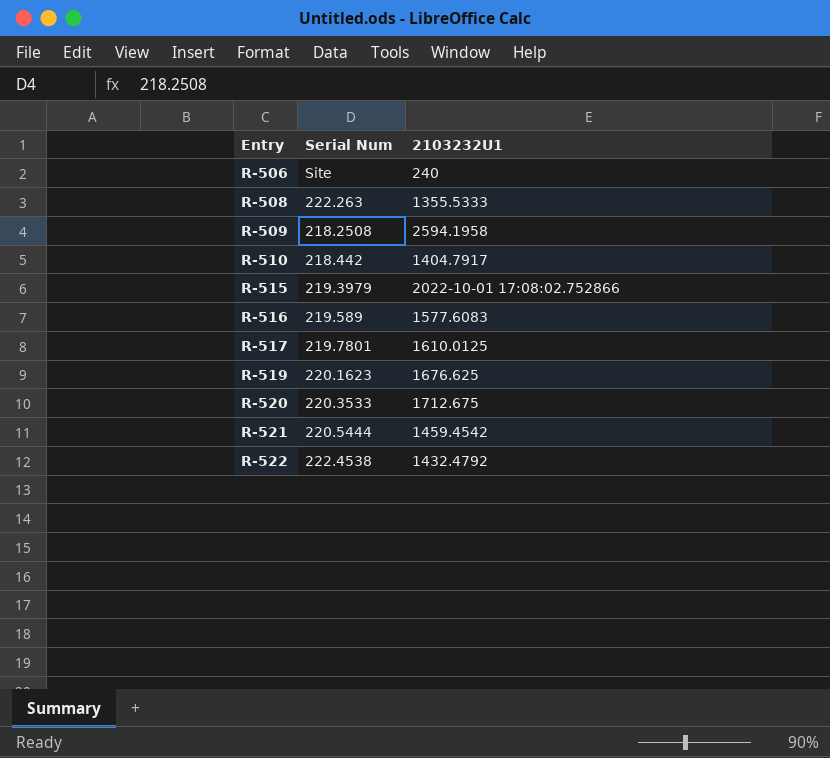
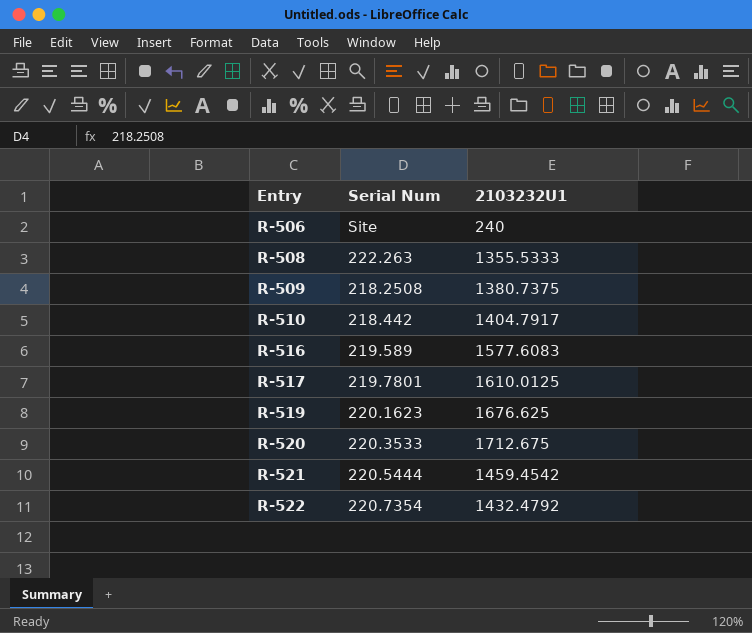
row R-515: 219.3979 | 2022-10-01 17:08:02.752866 -> none
R-509 | 2103232U1: 2594.1958 -> 1380.7375
R-522 | Serial Num: 222.4538 -> 220.7354

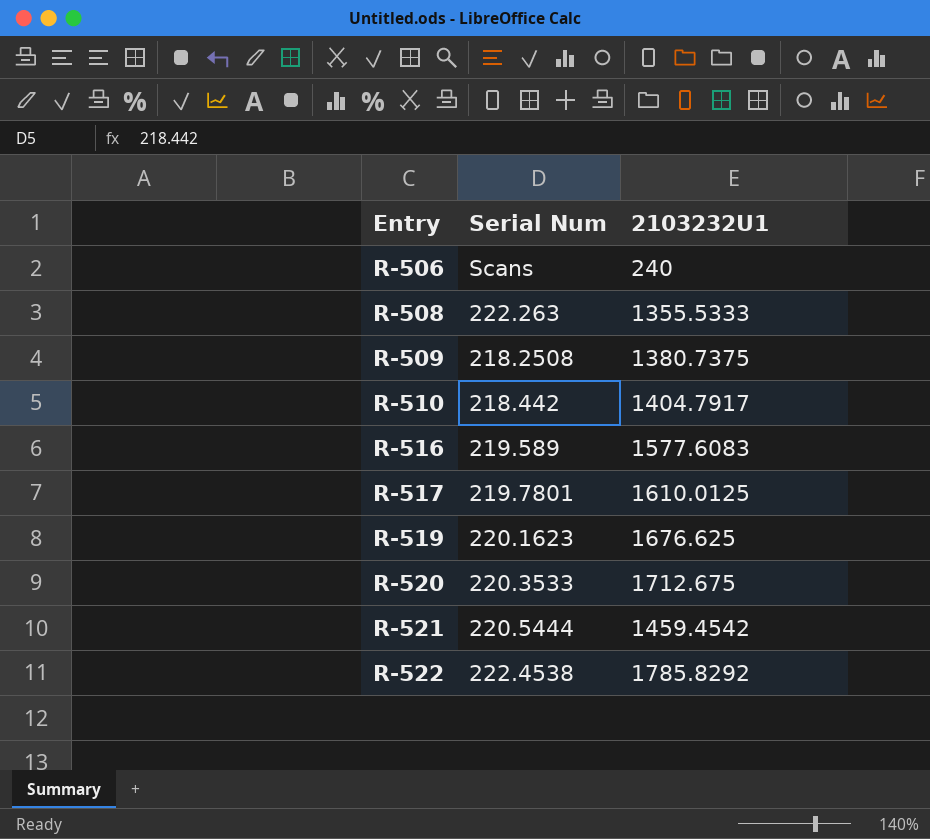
R-506 | Serial Num: Site -> Scans
R-522 | Serial Num: 220.7354 -> 222.4538
R-522 | 2103232U1: 1432.4792 -> 1785.8292

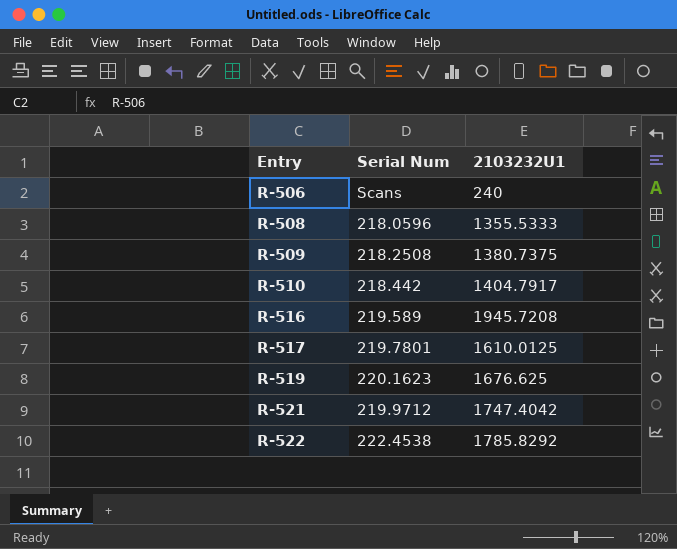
row R-520: 220.3533 | 1712.675 -> none
R-508 | Serial Num: 222.263 -> 218.0596
R-516 | 2103232U1: 1577.6083 -> 1945.7208
R-521 | Serial Num: 220.5444 -> 219.9712
R-521 | 2103232U1: 1459.4542 -> 1747.4042

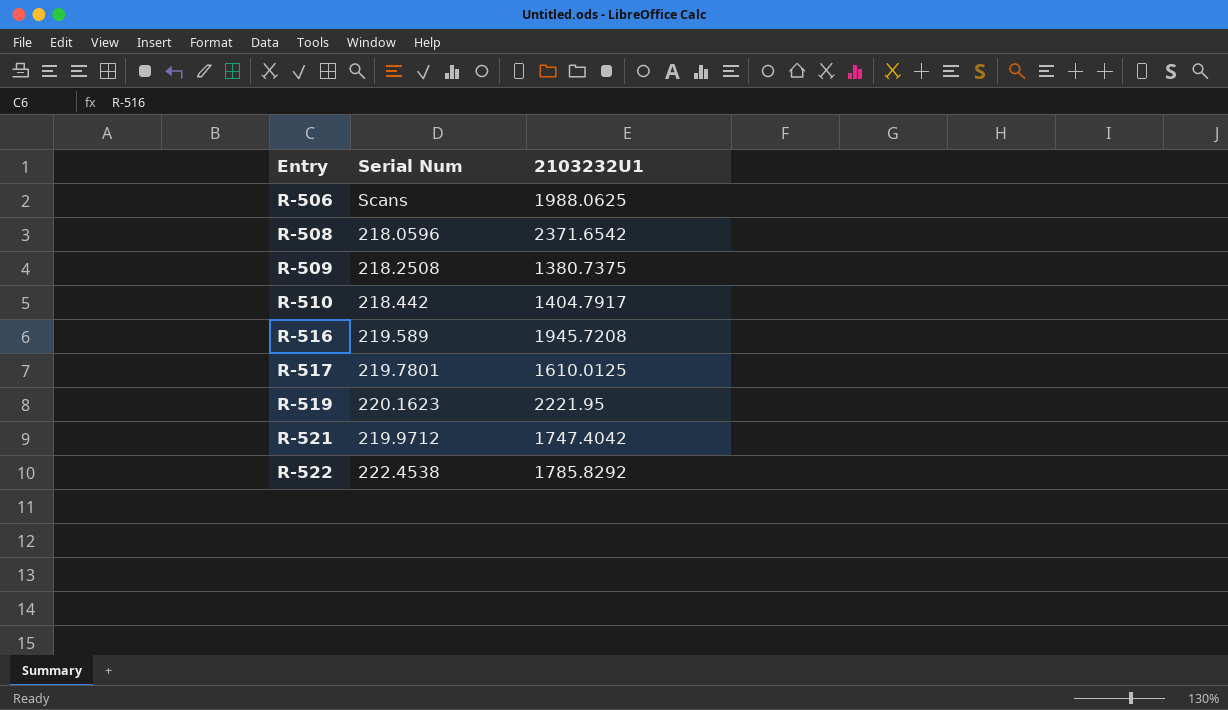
R-506 | 2103232U1: 240 -> 1988.0625
R-508 | 2103232U1: 1355.5333 -> 2371.6542
R-519 | 2103232U1: 1676.625 -> 2221.95

